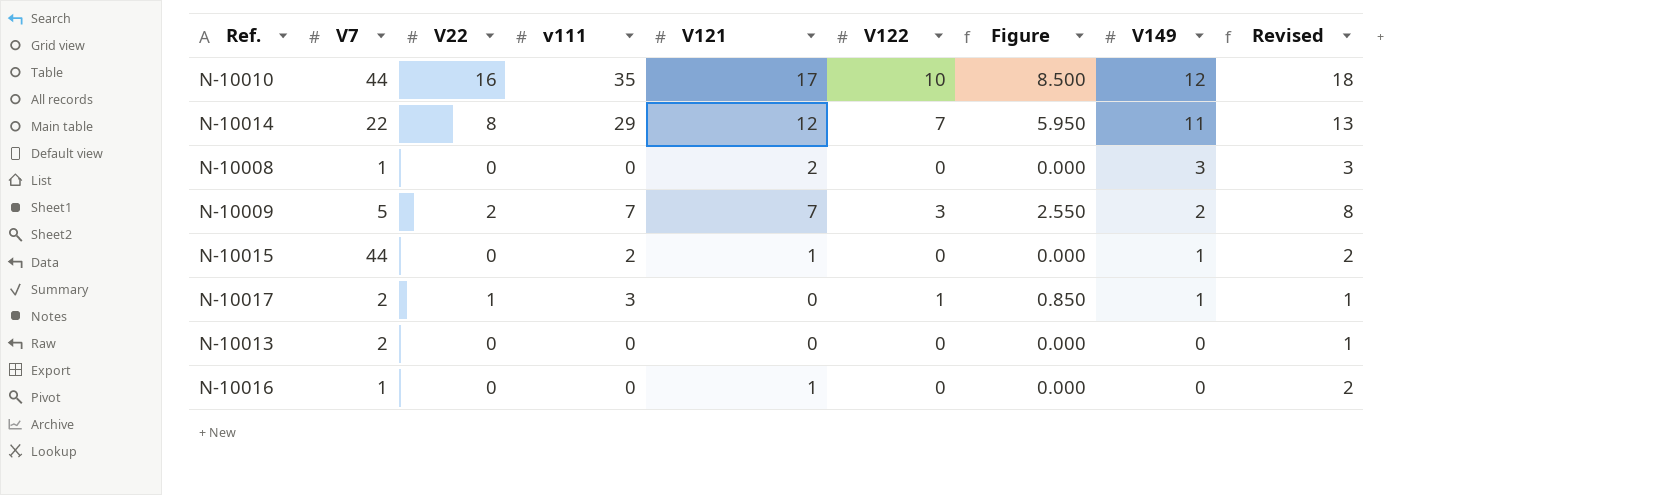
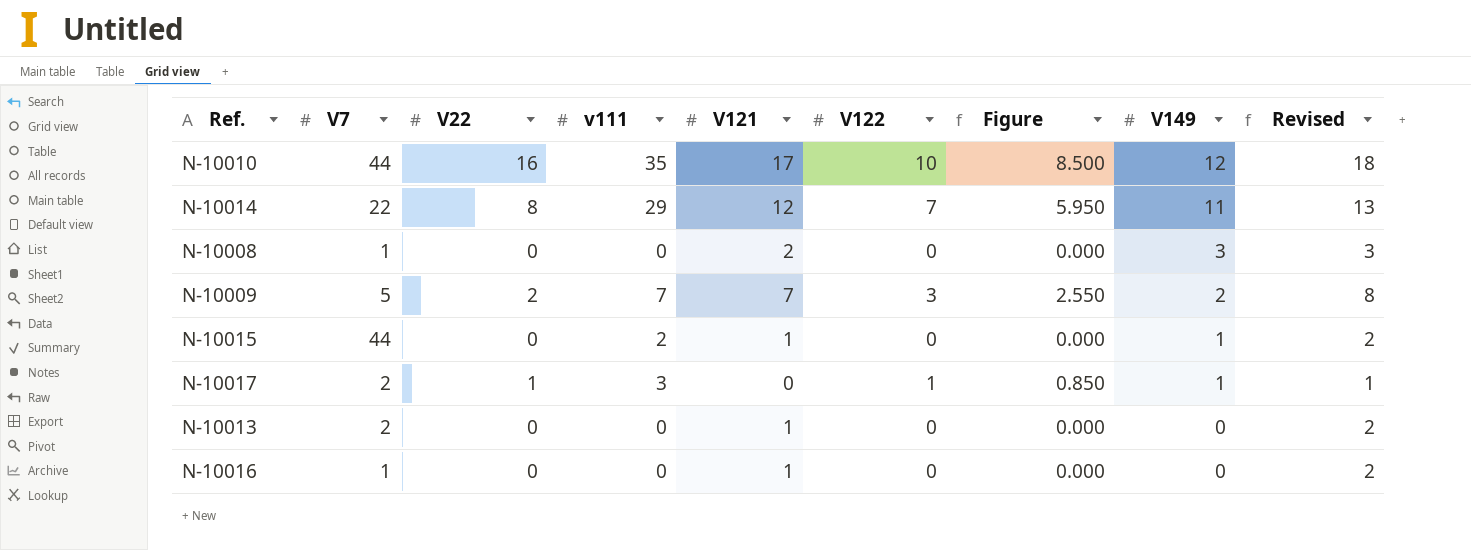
N-10013 | V121: 0 -> 1
N-10013 | Revised: 1 -> 2

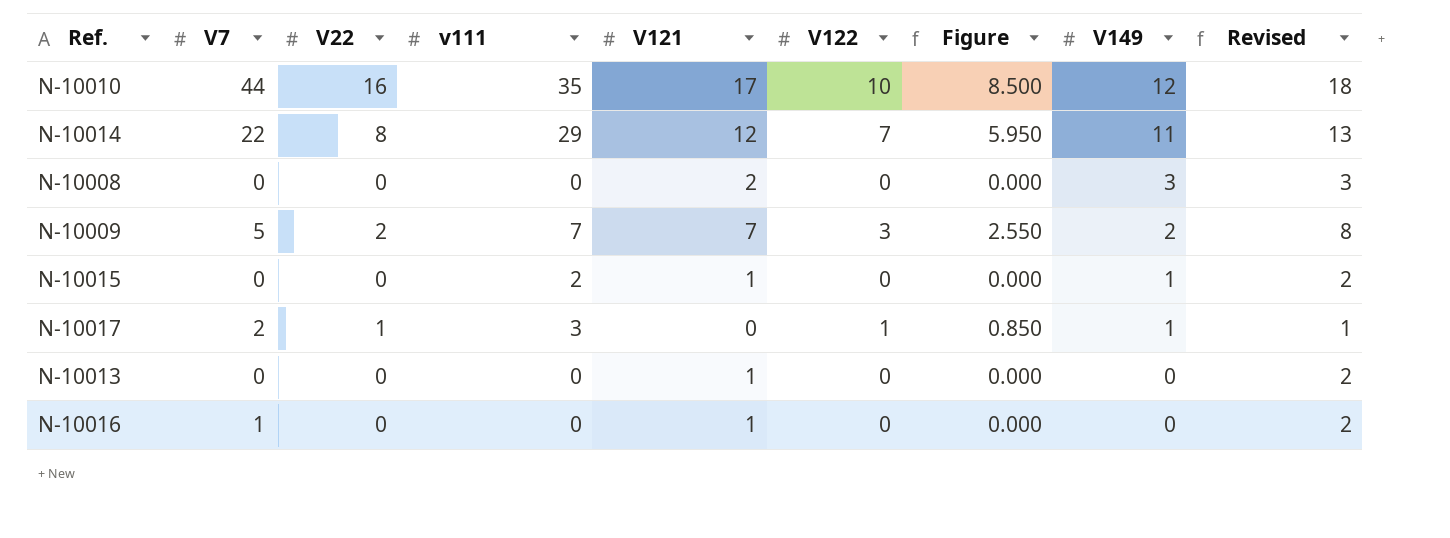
N-10008 | V7: 1 -> 0
N-10015 | V7: 44 -> 0
N-10013 | V7: 2 -> 0

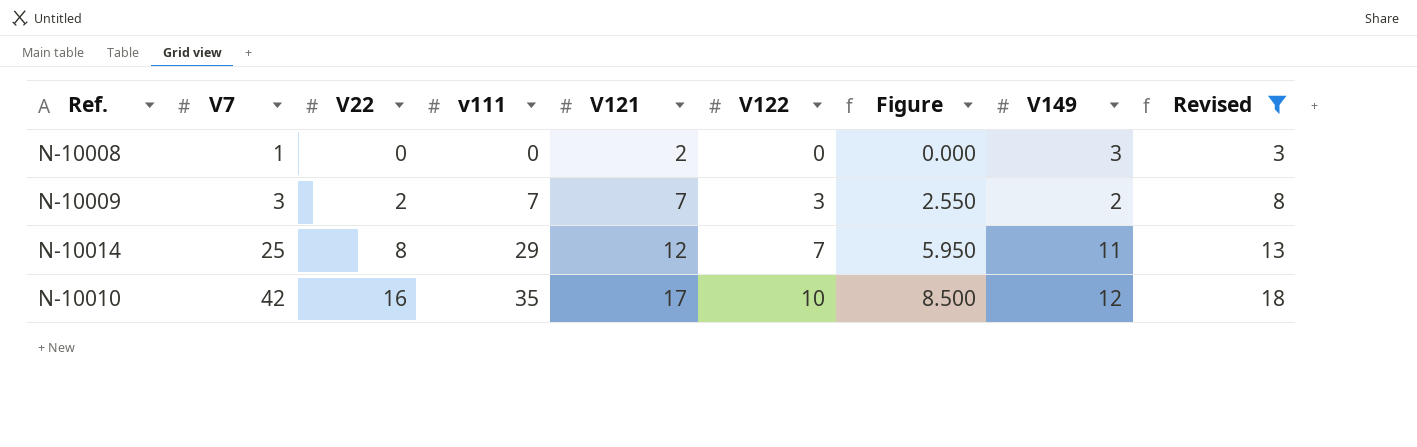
filter: none -> Revised >= 3
row order: V149 descending -> V7 ascending
N-10008 | V7: 0 -> 1
N-10009 | V7: 5 -> 3
N-10014 | V7: 22 -> 25
N-10010 | V7: 44 -> 42

